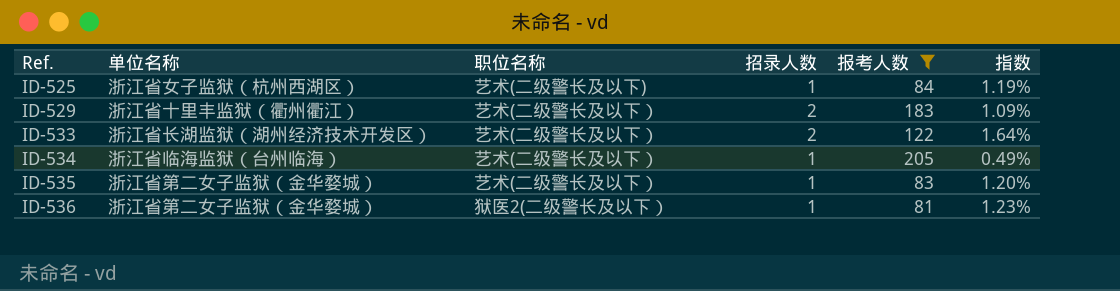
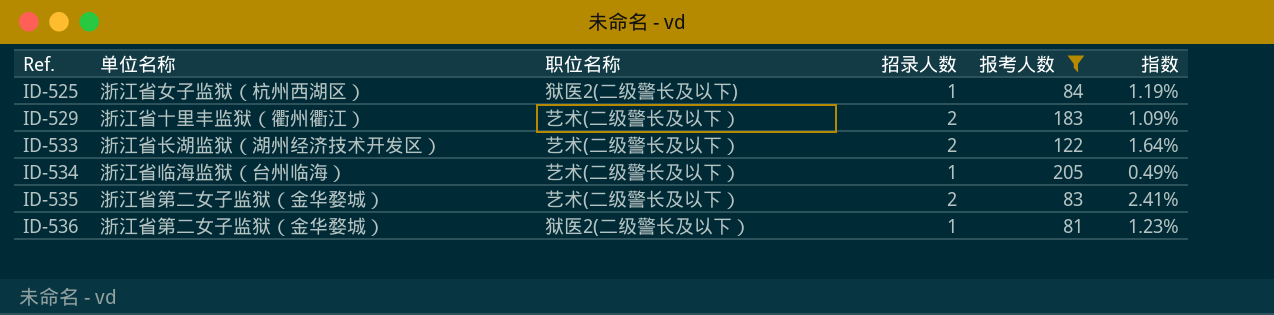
ID-525 | 职位名称: 艺术(二级警长及以下) -> 狱医2(二级警长及以下)
ID-535 | 招录人数: 1 -> 2
ID-535 | 指数: 1.20% -> 2.41%

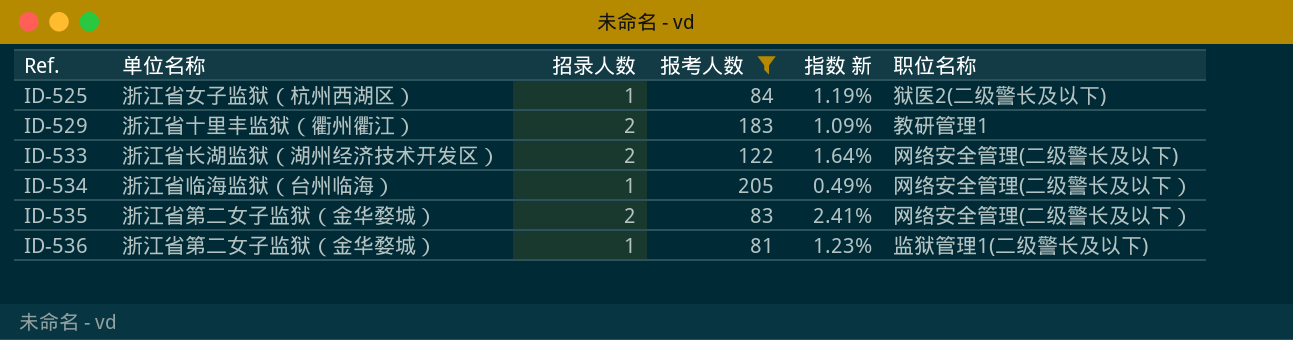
column name: 指数 -> 指数 新
column 职位名称 | position: 3 -> 6
ID-529 | 职位名称: 艺术(二级警长及以下） -> 教研管理1
ID-533 | 职位名称: 艺术(二级警长及以下） -> 网络安全管理(二级警长及以下)
ID-534 | 职位名称: 艺术(二级警长及以下） -> 网络安全管理(二级警长及以下）
ID-535 | 职位名称: 艺术(二级警长及以下） -> 网络安全管理(二级警长及以下）
ID-536 | 职位名称: 狱医2(二级警长及以下） -> 监狱管理1(二级警长及以下)

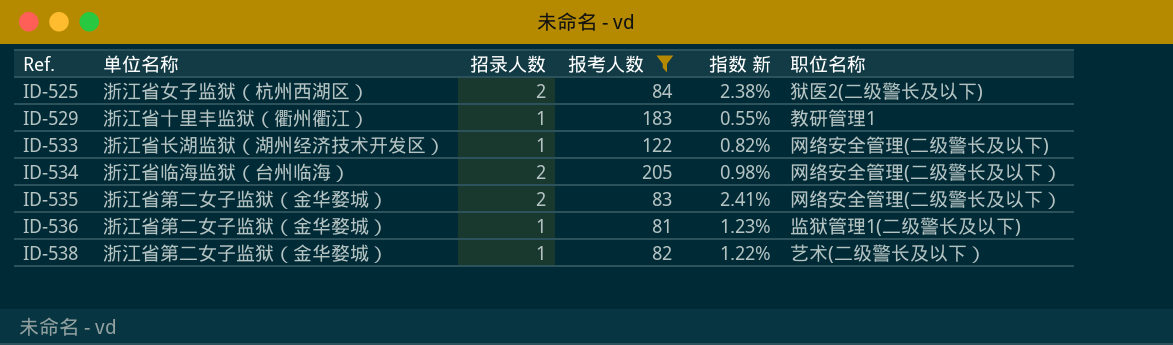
ID-525 | 招录人数: 1 -> 2
ID-525 | 指数 新: 1.19% -> 2.38%
ID-529 | 招录人数: 2 -> 1
ID-529 | 指数 新: 1.09% -> 0.55%
ID-533 | 招录人数: 2 -> 1
ID-533 | 指数 新: 1.64% -> 0.82%
ID-534 | 招录人数: 1 -> 2
ID-534 | 指数 新: 0.49% -> 0.98%
row ID-538: none -> 浙江省第二女子监狱（金华婺城） | 1 | 82 | 1.22% | 艺术(二级警长及以下）

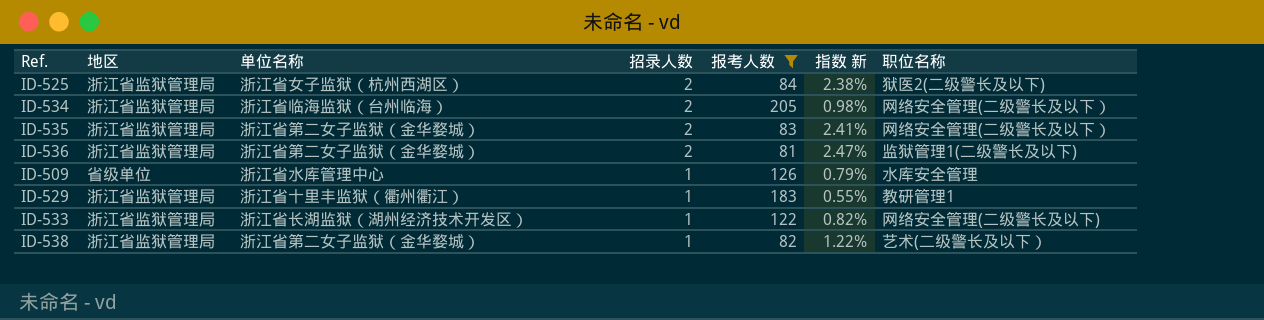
row order: Ref. ascending -> 招录人数 descending
column 地区 | position: none -> 2
ID-536 | 招录人数: 1 -> 2
ID-536 | 指数 新: 1.23% -> 2.47%
row ID-509: none -> 省级单位 | 浙江省水库管理中心 | 1 | 126 | 0.79% | 水库安全管理

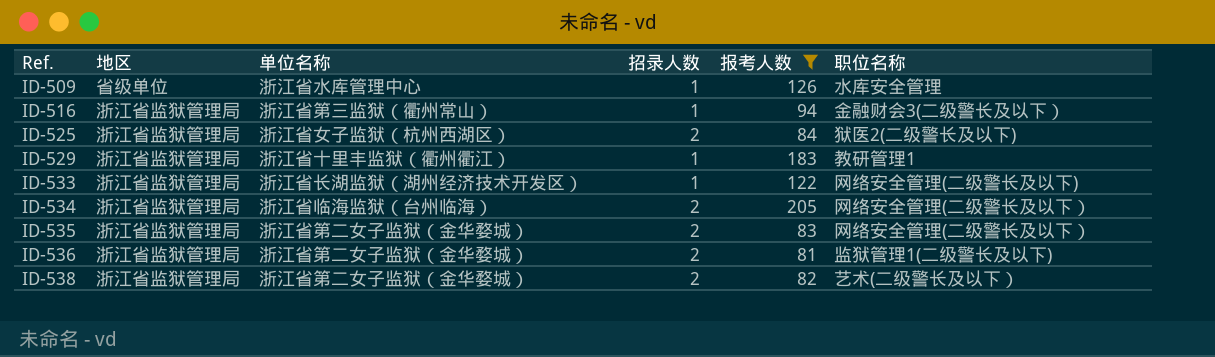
row order: 招录人数 descending -> Ref. ascending
column 指数 新 | formula: [招录人数] / [报考人数] -> none
row ID-516: none -> 浙江省监狱管理局 | 浙江省第三监狱（衢州常山） | 1 | 94 | 金融财会3(二级警长及以下）
ID-538 | 招录人数: 1 -> 2

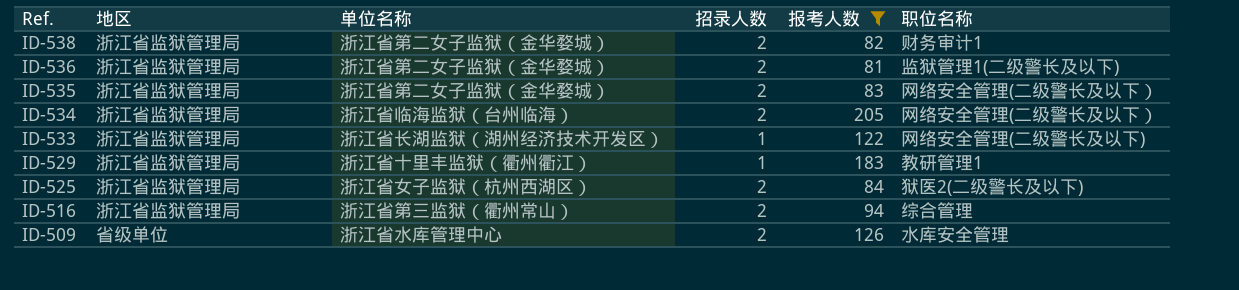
row order: Ref. ascending -> Ref. descending
ID-538 | 职位名称: 艺术(二级警长及以下） -> 财务审计1
ID-516 | 招录人数: 1 -> 2
ID-516 | 职位名称: 金融财会3(二级警长及以下） -> 综合管理
ID-509 | 招录人数: 1 -> 2

